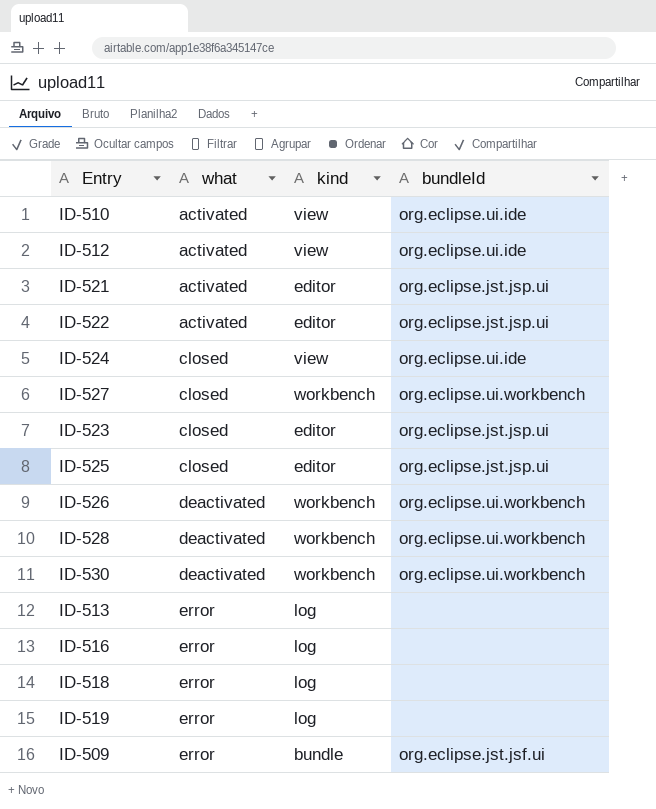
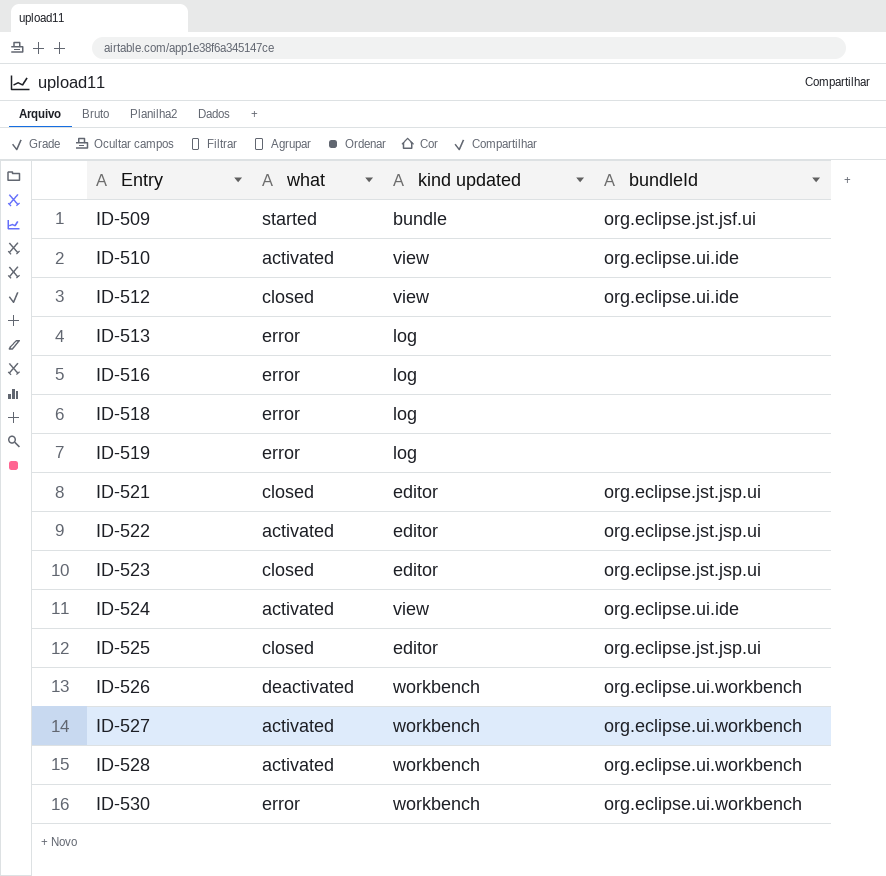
row order: what ascending -> Entry ascending
column name: kind -> kind updated
ID-509 | what: error -> started
ID-512 | what: activated -> closed
ID-521 | what: activated -> closed
ID-524 | what: closed -> activated
ID-527 | what: closed -> activated
ID-528 | what: deactivated -> activated
ID-530 | what: deactivated -> error

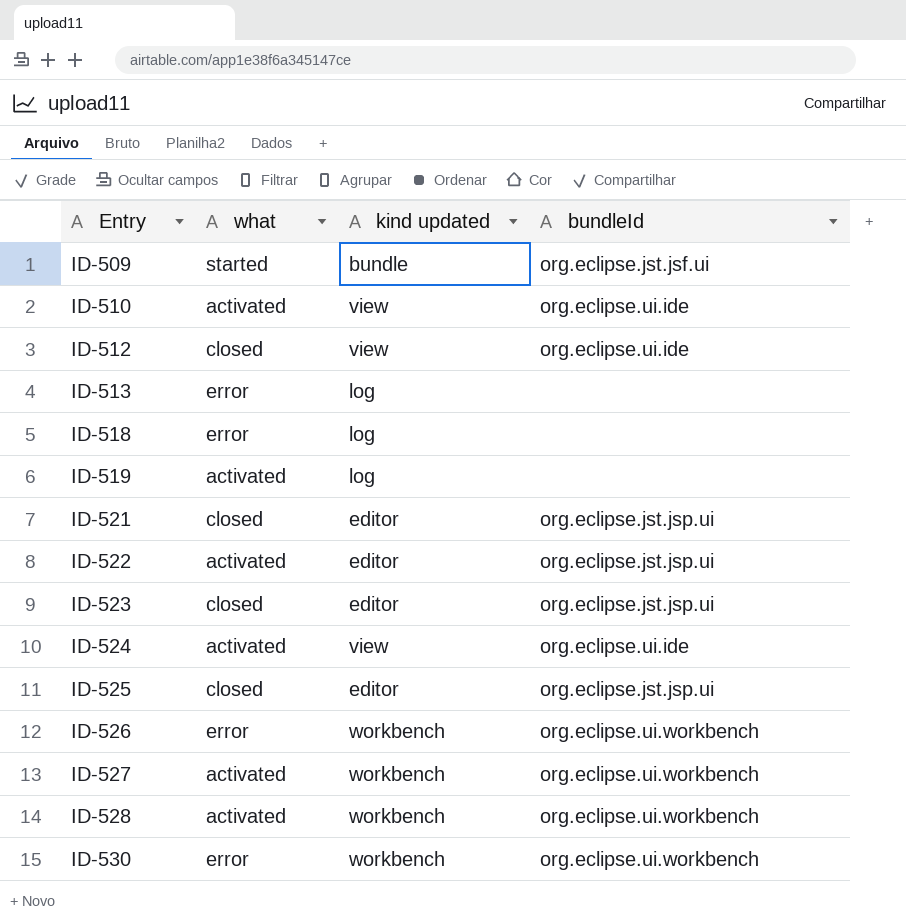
row ID-516: error | log | none -> none
ID-519 | what: error -> activated
ID-526 | what: deactivated -> error

